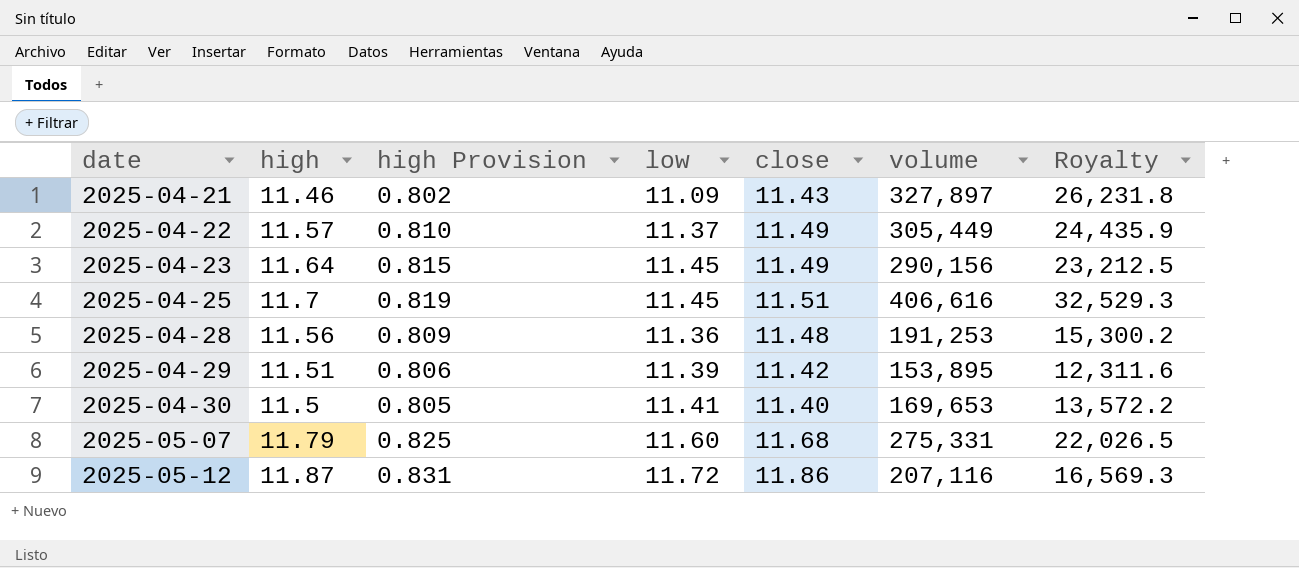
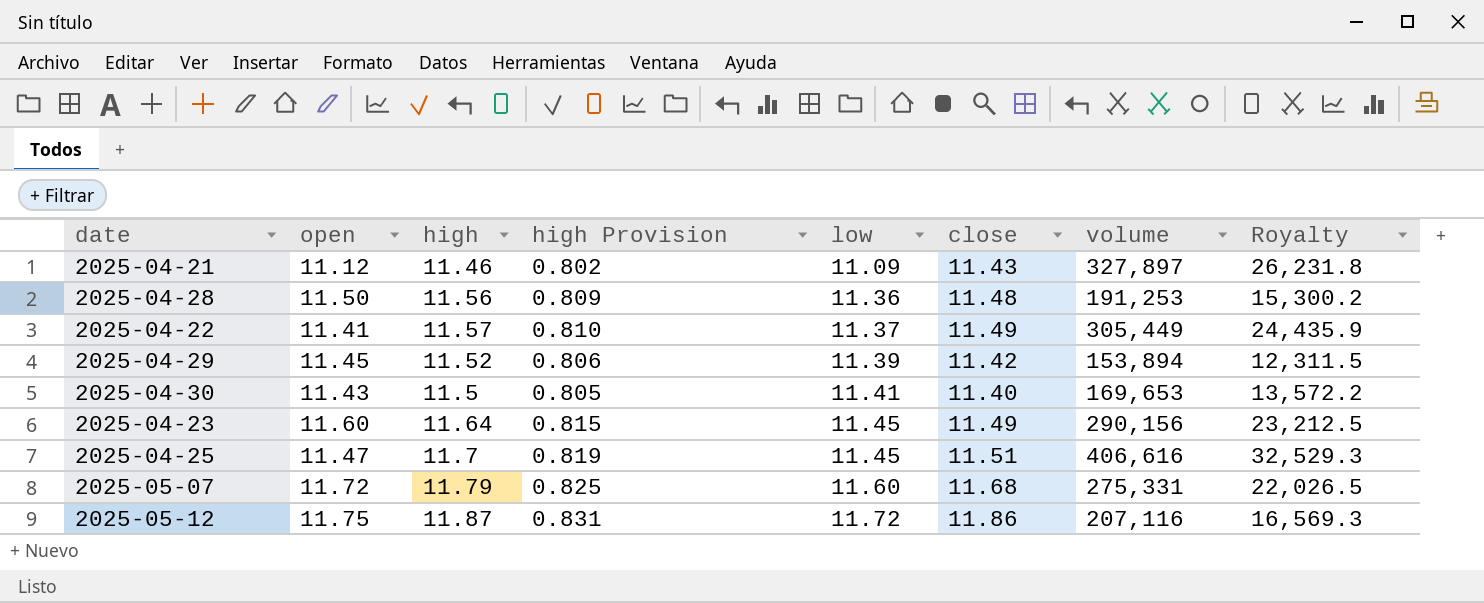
row order: date ascending -> low ascending
column open | position: none -> 2
2025-04-29 | high: 11.51 -> 11.52
2025-04-29 | volume: 153,895 -> 153,894
2025-04-29 | Royalty: 12,311.6 -> 12,311.5

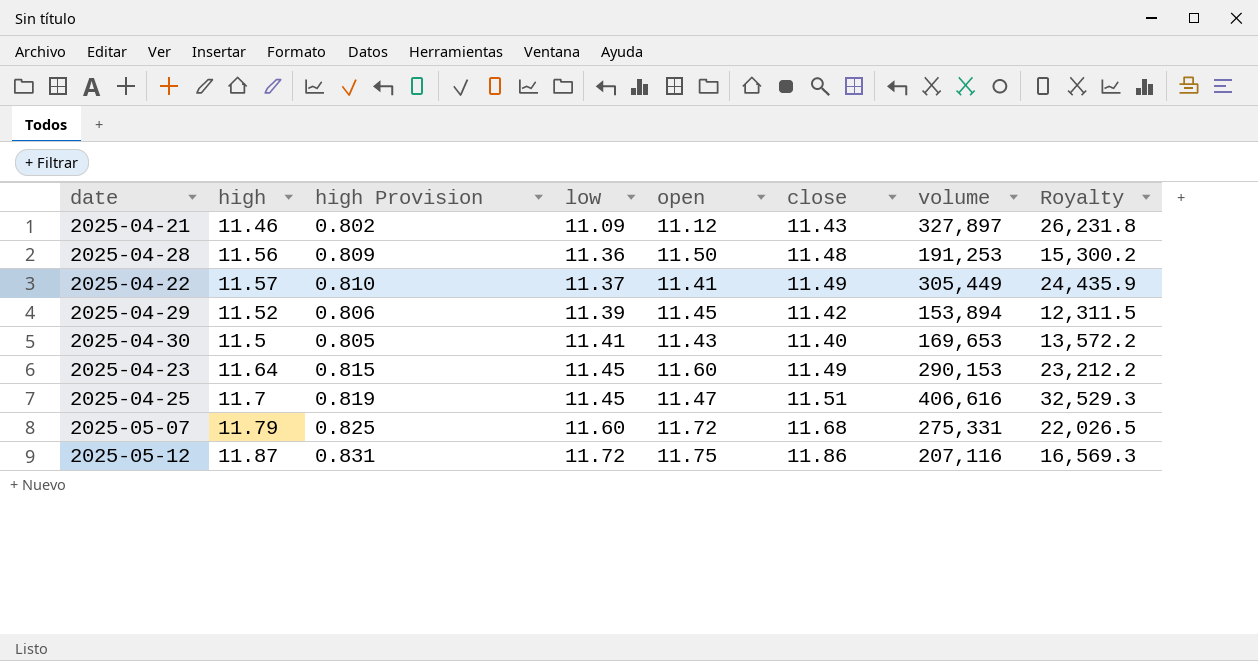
column open | position: 2 -> 5
2025-04-23 | volume: 290,156 -> 290,153
2025-04-23 | Royalty: 23,212.5 -> 23,212.2

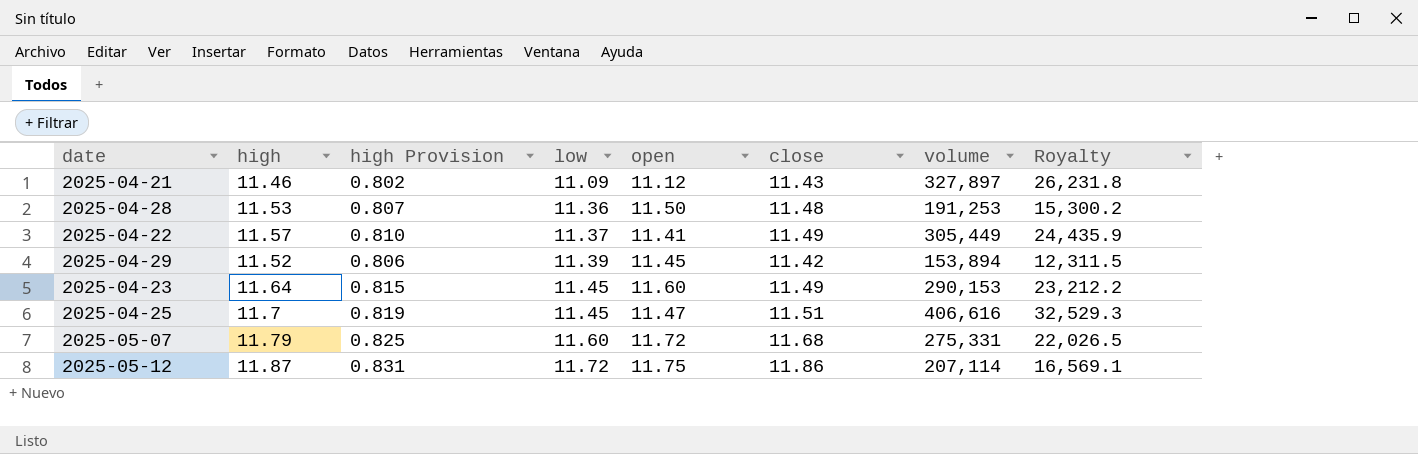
row 2025-04-30: 11.5 | 0.805 | 11.41 | 11.43 | 11.40 | 169,653 | 13,572.2 -> none
2025-04-28 | high: 11.56 -> 11.53
2025-04-28 | high Provision: 0.809 -> 0.807
2025-05-12 | volume: 207,116 -> 207,114
2025-05-12 | Royalty: 16,569.3 -> 16,569.1

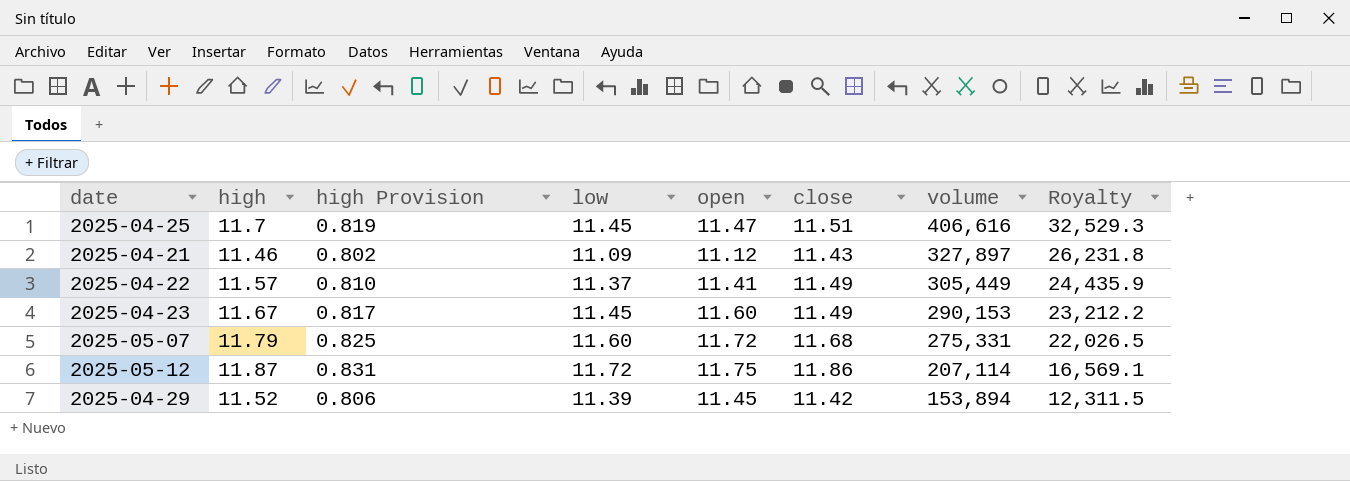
row order: low ascending -> volume descending
row 2025-04-28: 11.53 | 0.807 | 11.36 | 11.50 | 11.48 | 191,253 | 15,300.2 -> none
2025-04-23 | high: 11.64 -> 11.67
2025-04-23 | high Provision: 0.815 -> 0.817

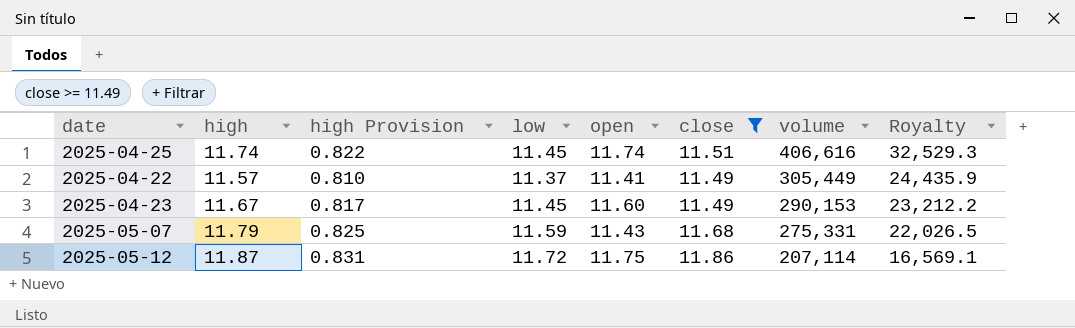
filter: none -> close >= 11.49
2025-04-25 | high: 11.7 -> 11.74
2025-04-25 | high Provision: 0.819 -> 0.822
2025-04-25 | open: 11.47 -> 11.74
2025-05-07 | low: 11.60 -> 11.59
2025-05-07 | open: 11.72 -> 11.43

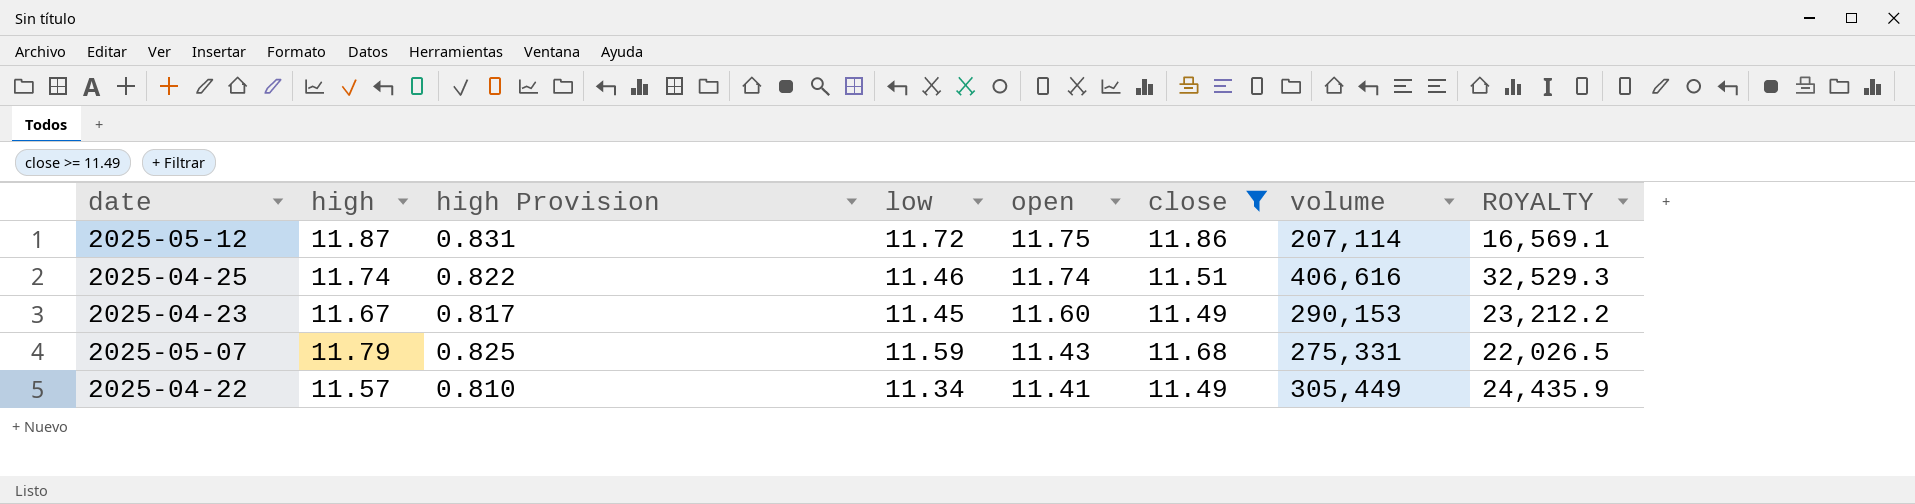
row order: volume descending -> open descending
column name: Royalty -> ROYALTY
2025-04-25 | low: 11.45 -> 11.46
2025-04-22 | low: 11.37 -> 11.34

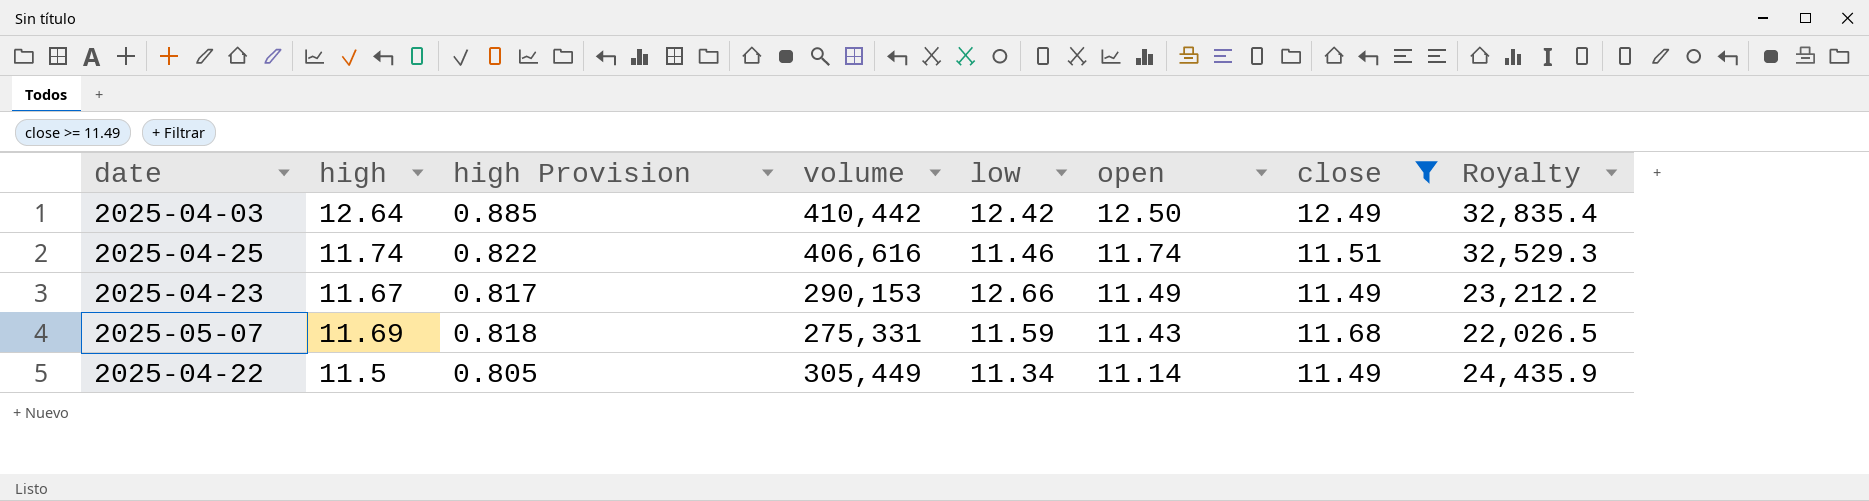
column volume | position: 7 -> 4
column name: ROYALTY -> Royalty
row 2025-05-12: 11.87 | 0.831 | 11.72 | 11.75 | 11.86 | 207,114 | 16,569.1 -> none
row 2025-04-03: none -> 12.64 | 0.885 | 410,442 | 12.42 | 12.50 | 12.49 | 32,835.4
2025-04-23 | low: 11.45 -> 12.66
2025-04-23 | open: 11.60 -> 11.49
2025-05-07 | high: 11.79 -> 11.69
2025-05-07 | high Provision: 0.825 -> 0.818
2025-04-22 | high: 11.57 -> 11.5
2025-04-22 | high Provision: 0.810 -> 0.805
2025-04-22 | open: 11.41 -> 11.14

